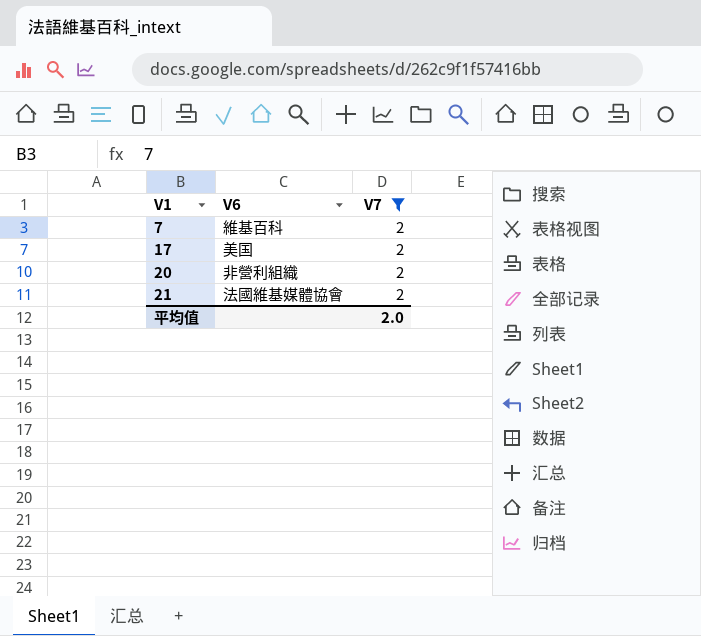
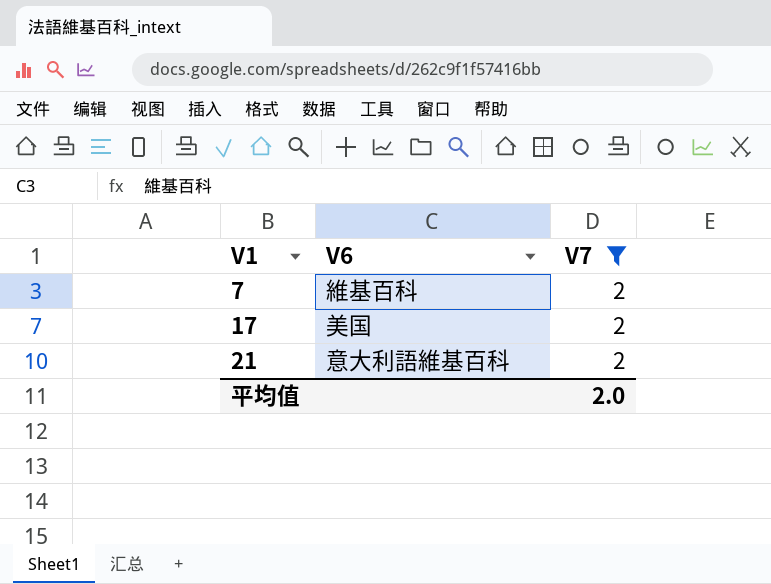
row 20: 非營利組織 | 2 -> none
21 | V6: 法國維基媒體協會 -> 意大利語維基百科

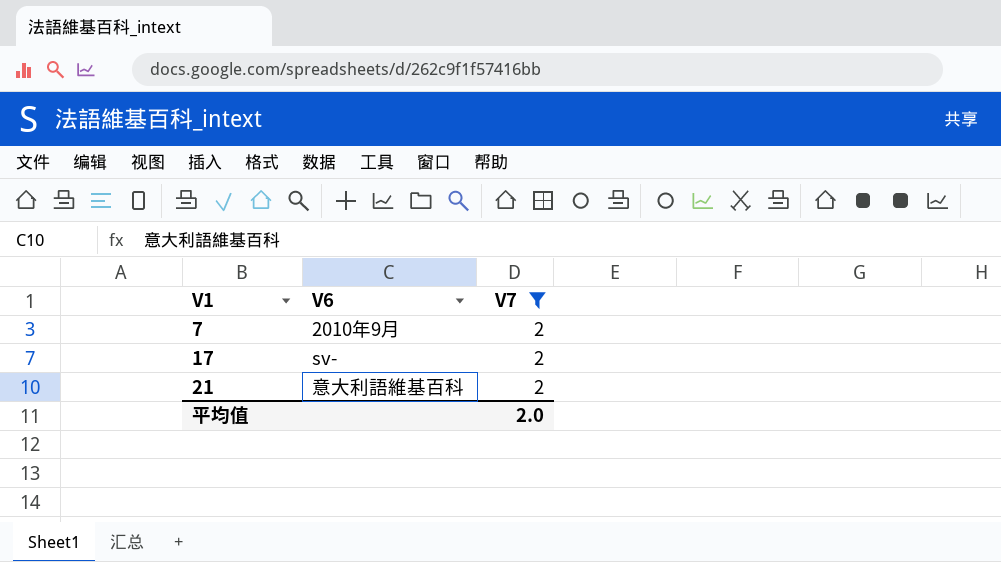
7 | V6: 維基百科 -> 2010年9月
17 | V6: 美国 -> sv-

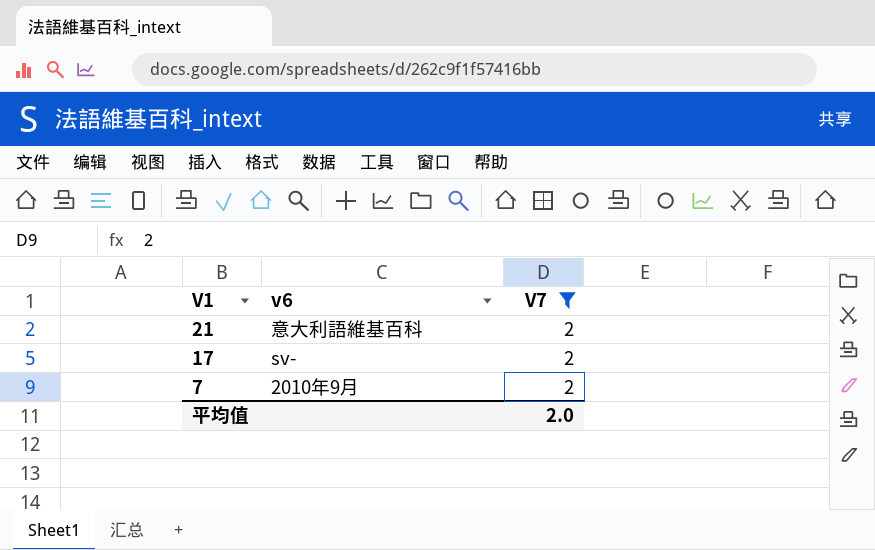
row order: V1 ascending -> V1 descending
column name: V6 -> v6

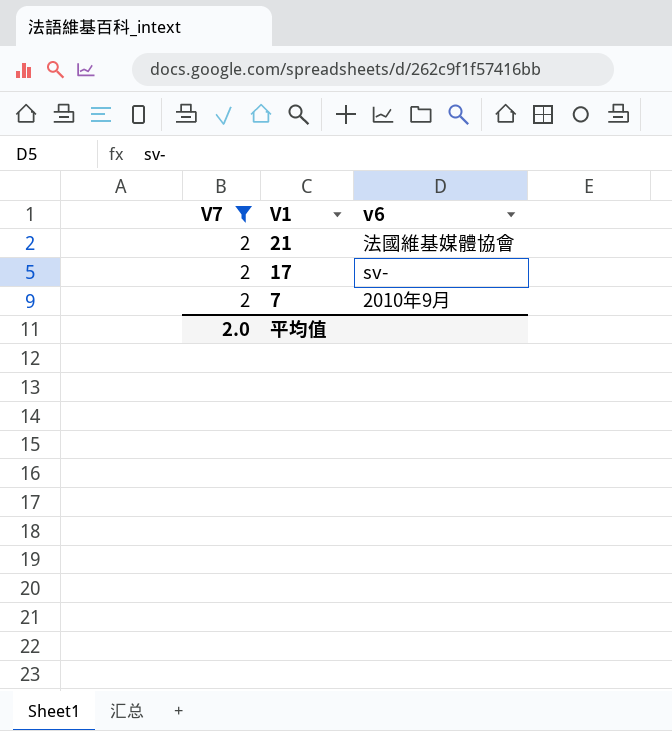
column V7 | position: 3 -> 1
21 | v6: 意大利語維基百科 -> 法國維基媒體協會

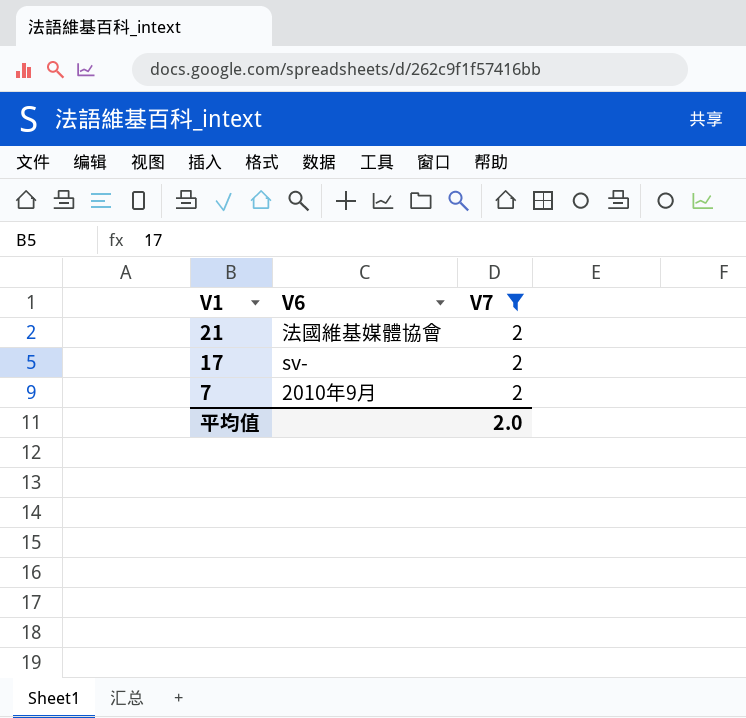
column name: v6 -> V6
column V7 | position: 1 -> 3

